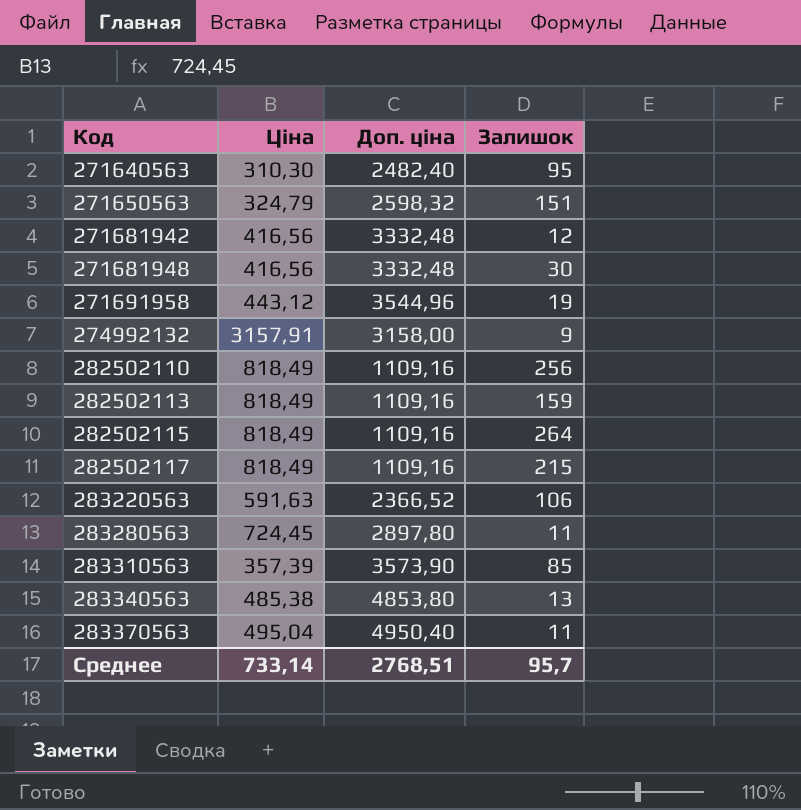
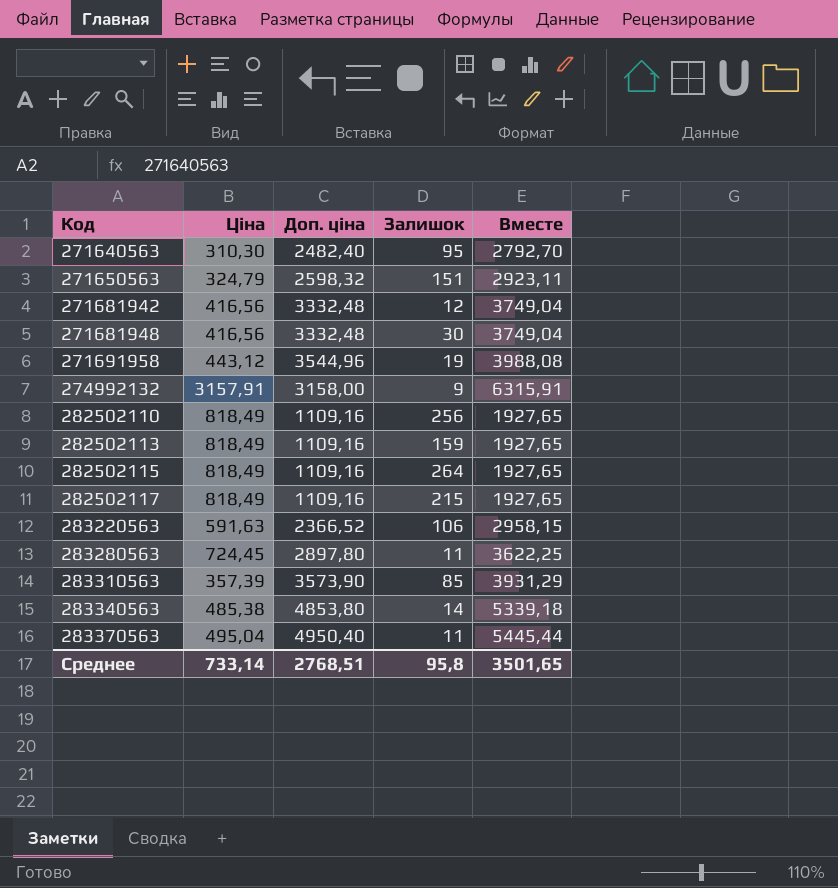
column Вместе | formula: none -> [Ціна] + [Доп. ціна]
283340563 | Залишок: 13 -> 14
Среднее | Залишок: 95,7 -> 95,8

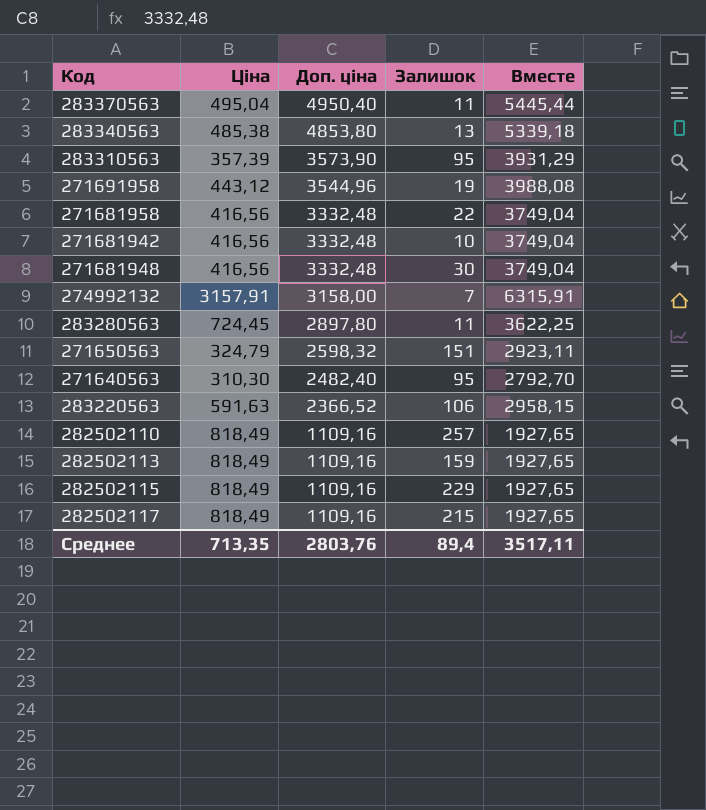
row order: Код ascending -> Доп. ціна descending
283340563 | Залишок: 14 -> 13
283310563 | Залишок: 85 -> 95
row 271681958: none -> 416,56 | 3332,48 | 22 | 3749,04
271681942 | Залишок: 12 -> 10
274992132 | Залишок: 9 -> 7
282502110 | Залишок: 256 -> 257
282502115 | Залишок: 264 -> 229
Среднее | Ціна: 733,14 -> 713,35
Среднее | Доп. ціна: 2768,51 -> 2803,76
Среднее | Залишок: 95,8 -> 89,4
Среднее | Вместе: 3501,65 -> 3517,11

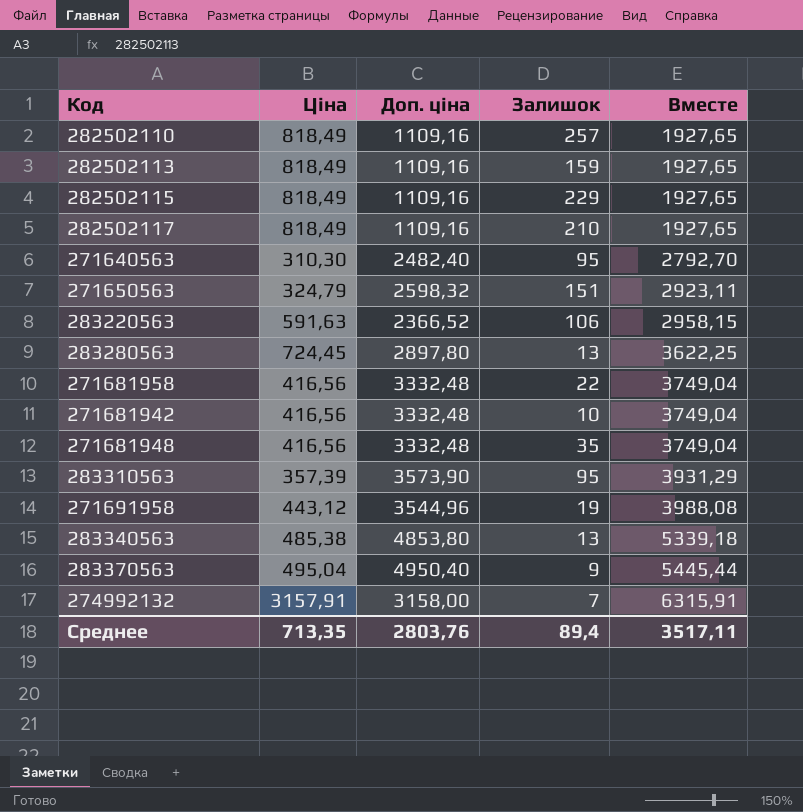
row order: Доп. ціна descending -> Вместе ascending
282502117 | Залишок: 215 -> 210
283280563 | Залишок: 11 -> 13
271681948 | Залишок: 30 -> 35
283370563 | Залишок: 11 -> 9

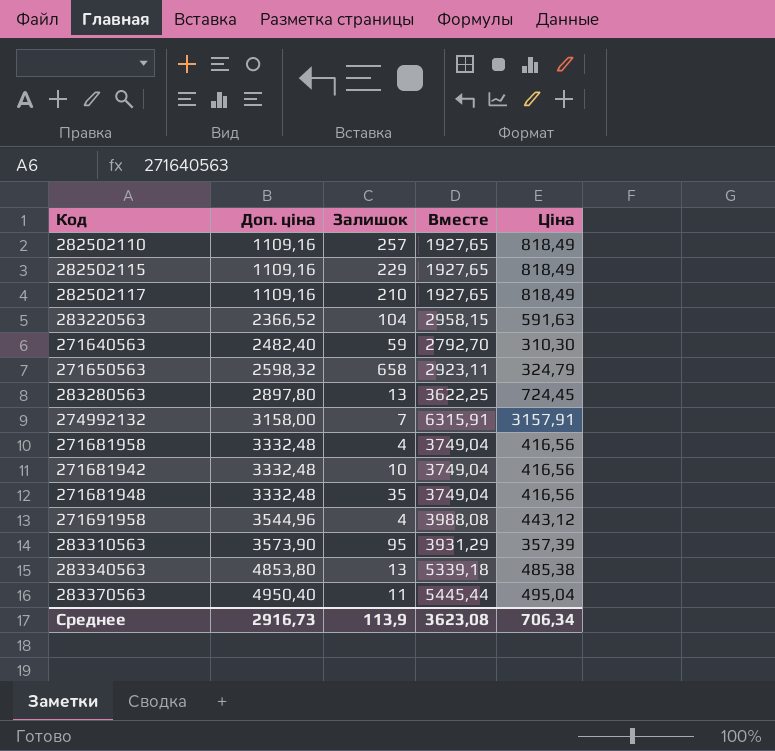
row order: Вместе ascending -> Доп. ціна ascending
column Ціна | position: 2 -> 5
row 282502113: 818,49 | 1109,16 | 159 | 1927,65 -> none
283220563 | Залишок: 106 -> 104
271640563 | Залишок: 95 -> 59
271650563 | Залишок: 151 -> 658
271681958 | Залишок: 22 -> 4
271691958 | Залишок: 19 -> 4
283370563 | Залишок: 9 -> 11
Среднее | Доп. ціна: 2803,76 -> 2916,73
Среднее | Залишок: 89,4 -> 113,9
Среднее | Вместе: 3517,11 -> 3623,08
Среднее | Ціна: 713,35 -> 706,34

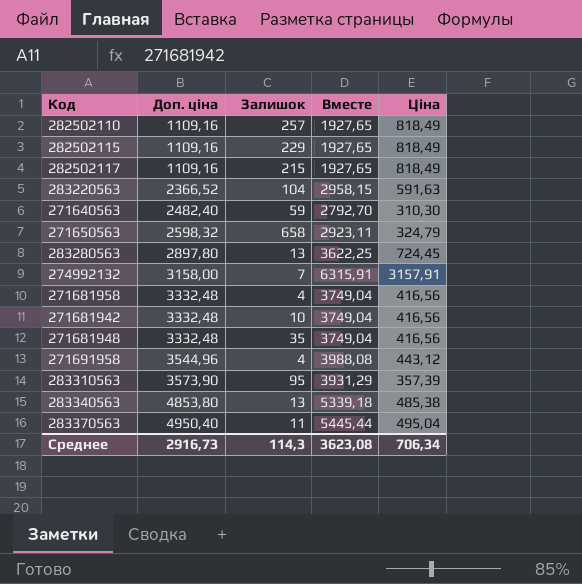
282502117 | Залишок: 210 -> 215
Среднее | Залишок: 113,9 -> 114,3

